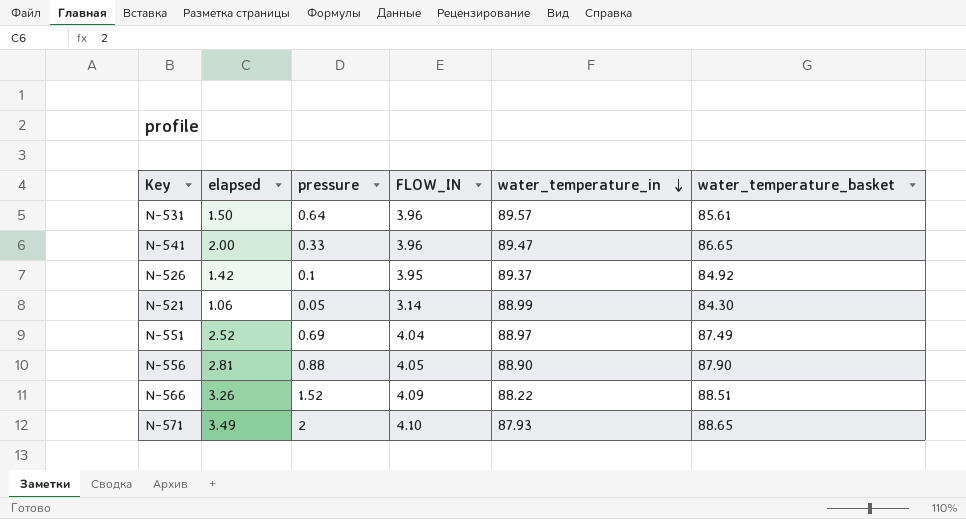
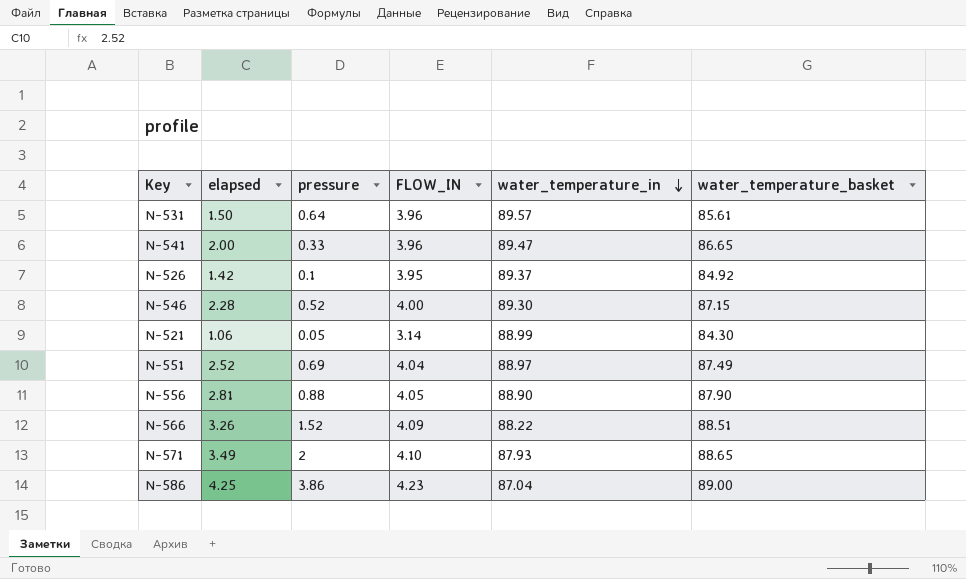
row N-546: none -> 2.28 | 0.52 | 4.00 | 89.30 | 87.15
row N-586: none -> 4.25 | 3.86 | 4.23 | 87.04 | 89.00

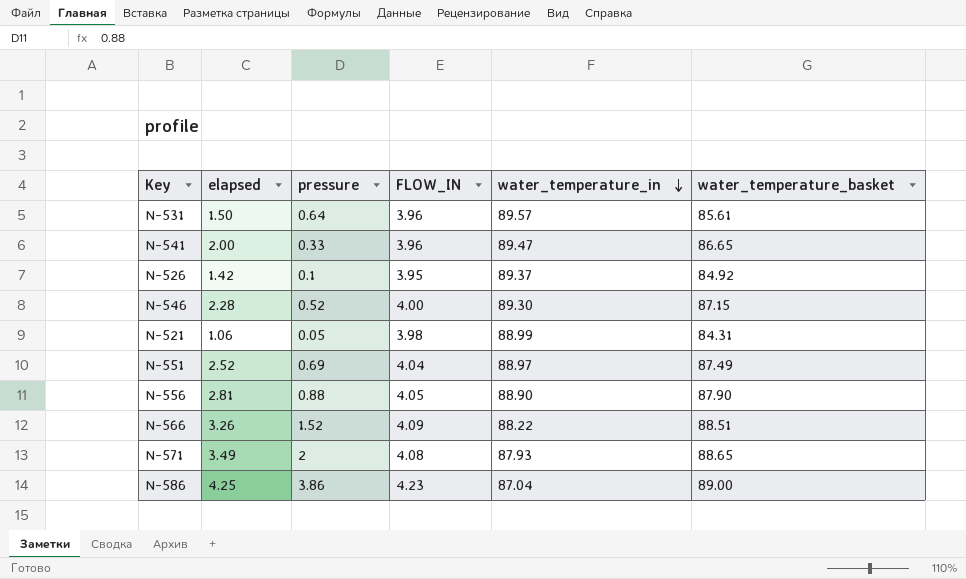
N-521 | FLOW_IN: 3.14 -> 3.98
N-521 | water_temperature_basket: 84.30 -> 84.31
N-571 | FLOW_IN: 4.10 -> 4.08

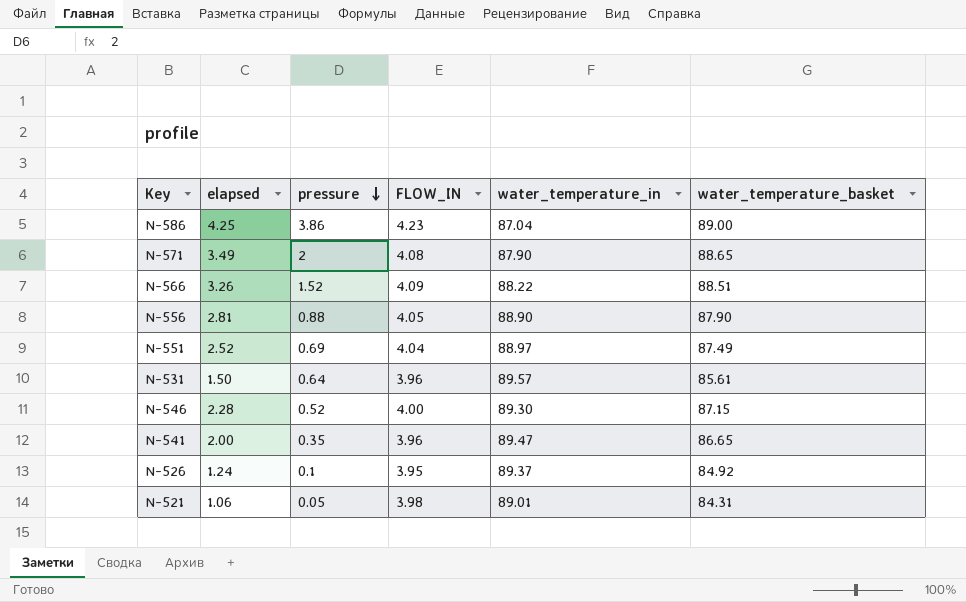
row order: water_temperature_in descending -> pressure descending
N-571 | water_temperature_in: 87.93 -> 87.90
N-541 | pressure: 0.33 -> 0.35
N-526 | elapsed: 1.42 -> 1.24
N-521 | water_temperature_in: 88.99 -> 89.01

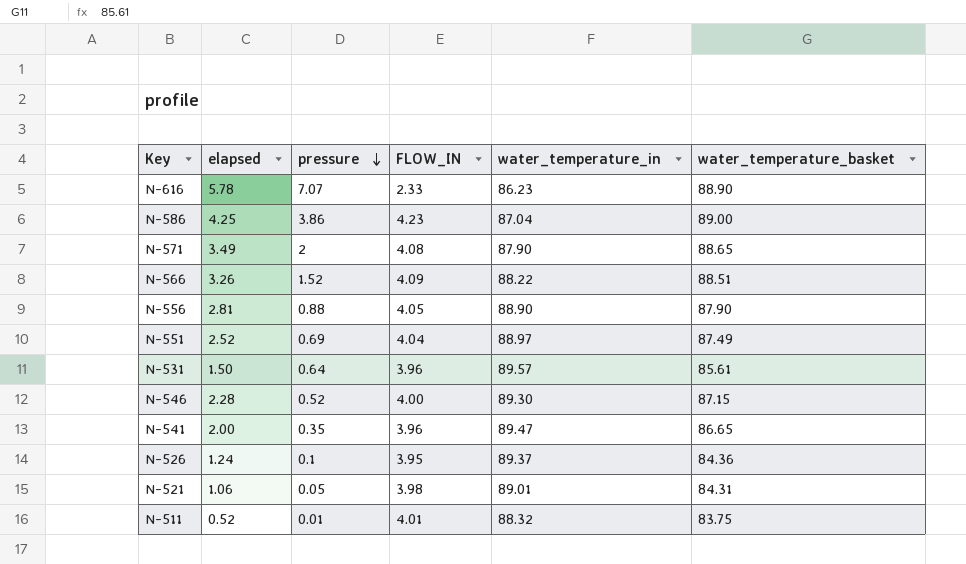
row N-616: none -> 5.78 | 7.07 | 2.33 | 86.23 | 88.90
N-526 | water_temperature_basket: 84.92 -> 84.36
row N-511: none -> 0.52 | 0.01 | 4.01 | 88.32 | 83.75

